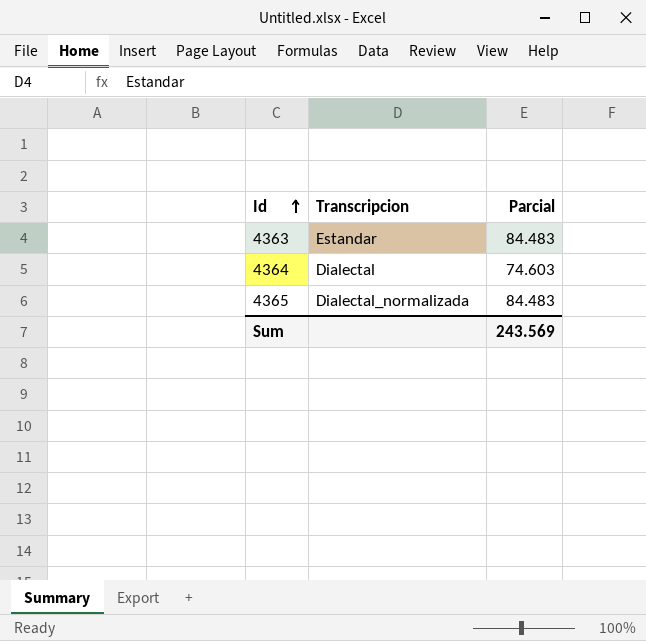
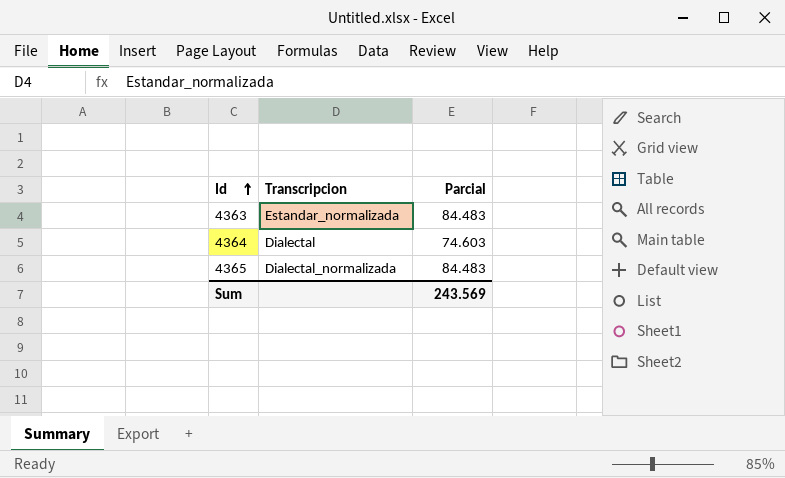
4363 | Transcripcion: Estandar -> Estandar_normalizada

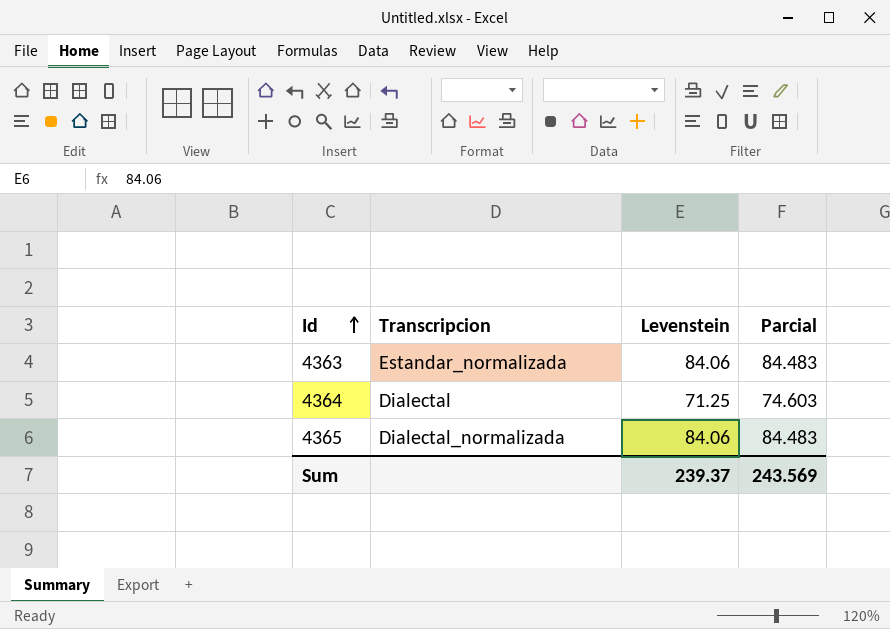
column Levenstein | position: none -> 3

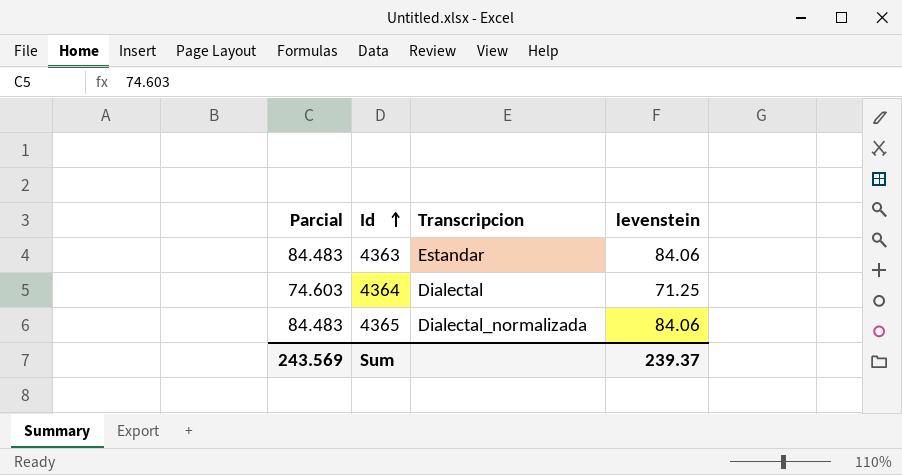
column Parcial | position: 4 -> 1
column name: Levenstein -> levenstein
4363 | Transcripcion: Estandar_normalizada -> Estandar

